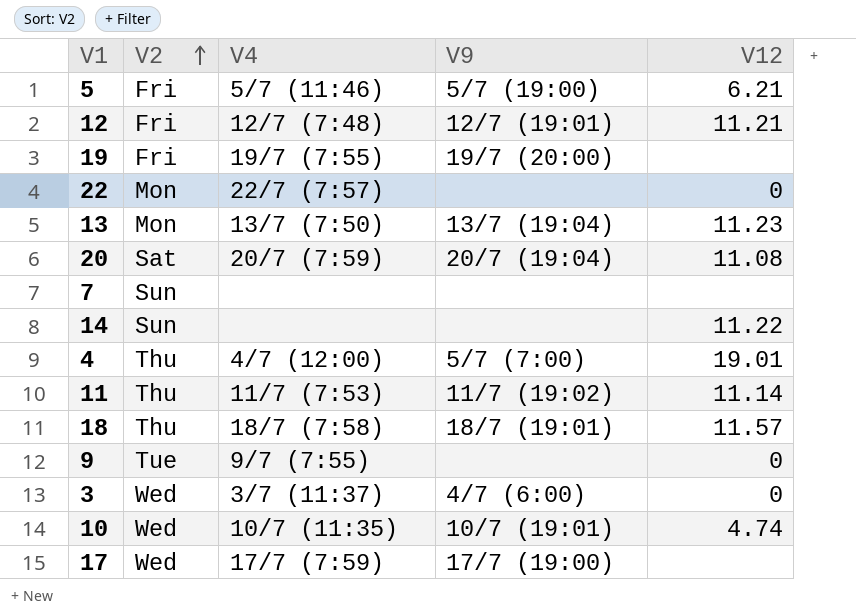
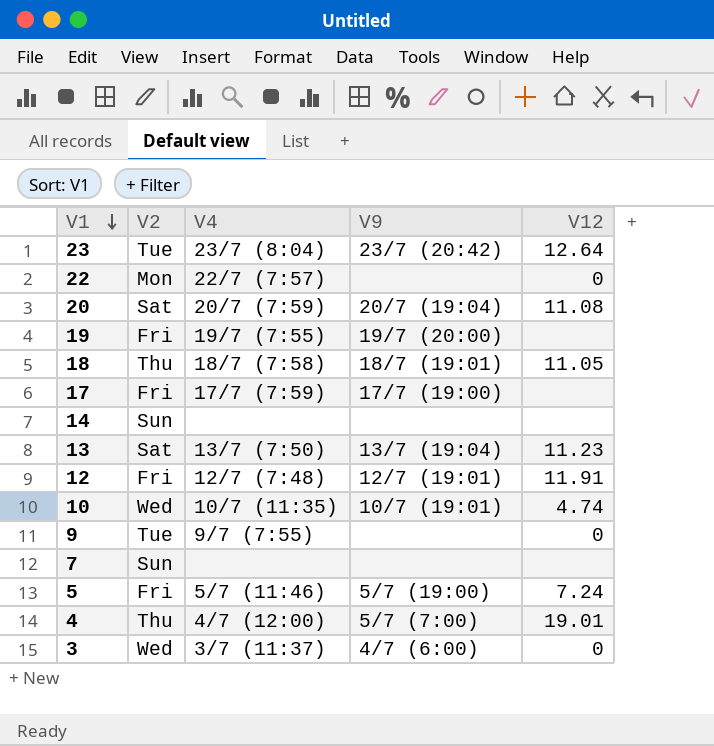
row order: V2 ascending -> V1 descending
row 11: Thu | 11/7 (7:53) | 11/7 (19:02) | 11.14 -> none
row 23: none -> Tue | 23/7 (8:04) | 23/7 (20:42) | 12.64
18 | V12: 11.57 -> 11.05
17 | V2: Wed -> Fri
14 | V12: 11.22 -> none
13 | V2: Mon -> Sat
12 | V12: 11.21 -> 11.91
5 | V12: 6.21 -> 7.24

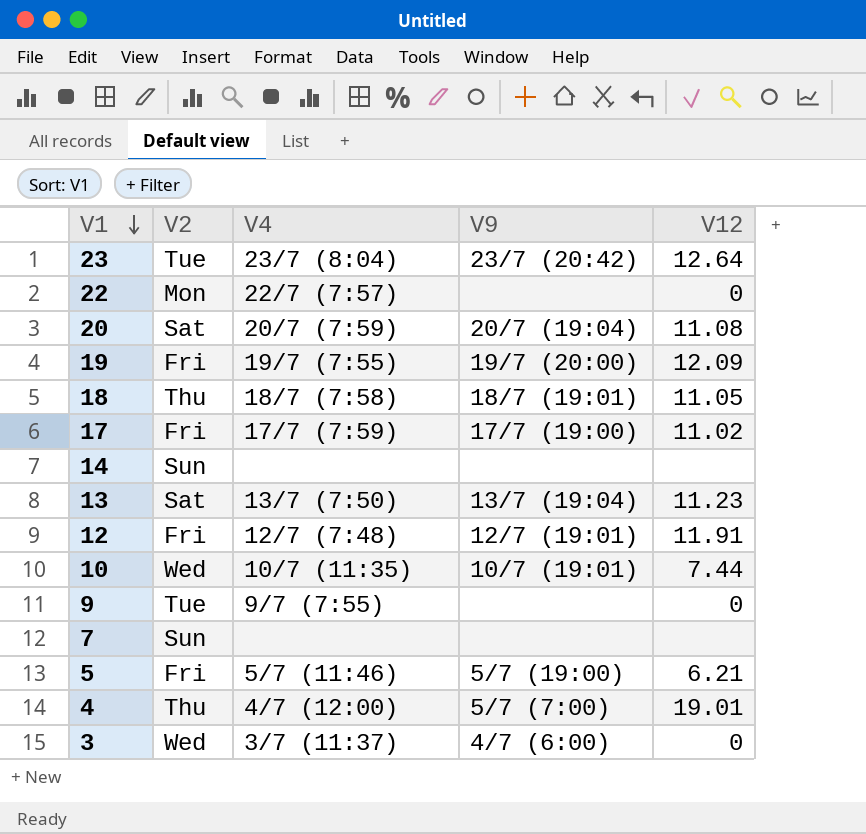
19 | V12: none -> 12.09
17 | V12: none -> 11.02
10 | V12: 4.74 -> 7.44
5 | V12: 7.24 -> 6.21

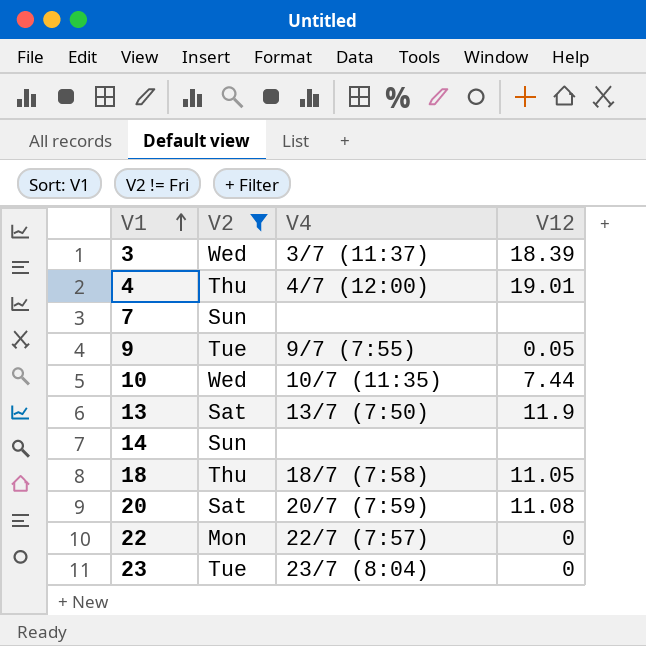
filter: none -> V2 != Fri
row order: V1 descending -> V1 ascending
column V9 | position: 4 -> none
3 | V12: 0 -> 18.39
9 | V12: 0 -> 0.05
13 | V12: 11.23 -> 11.9
23 | V12: 12.64 -> 0

